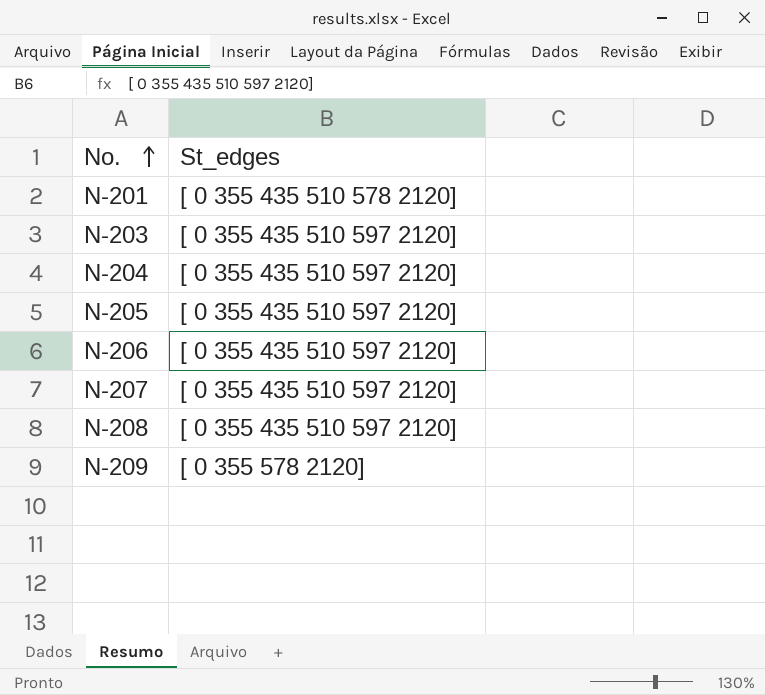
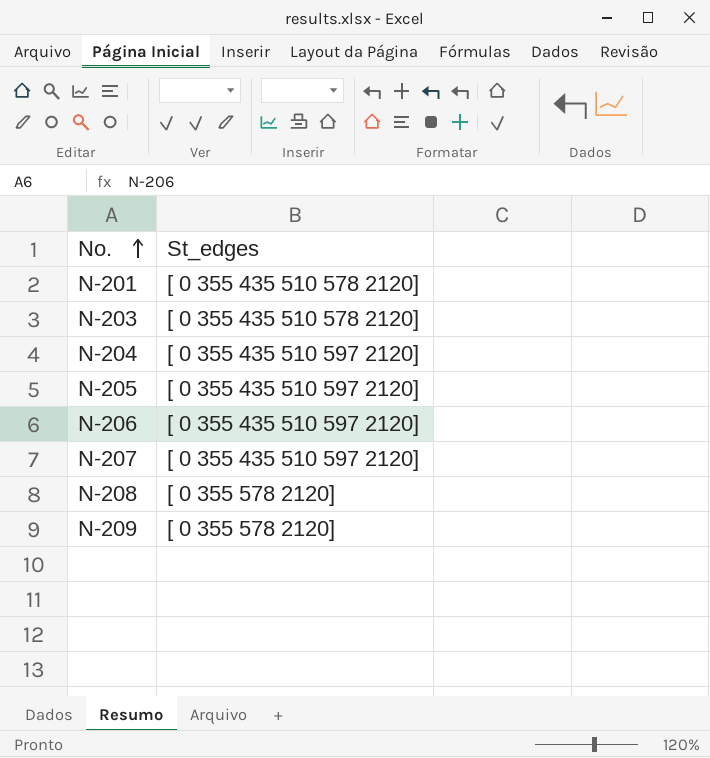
N-203 | St_edges: [ 0 355 435 510 597 2120] -> [ 0 355 435 510 578 2120]
N-208 | St_edges: [ 0 355 435 510 597 2120] -> [ 0 355 578 2120]

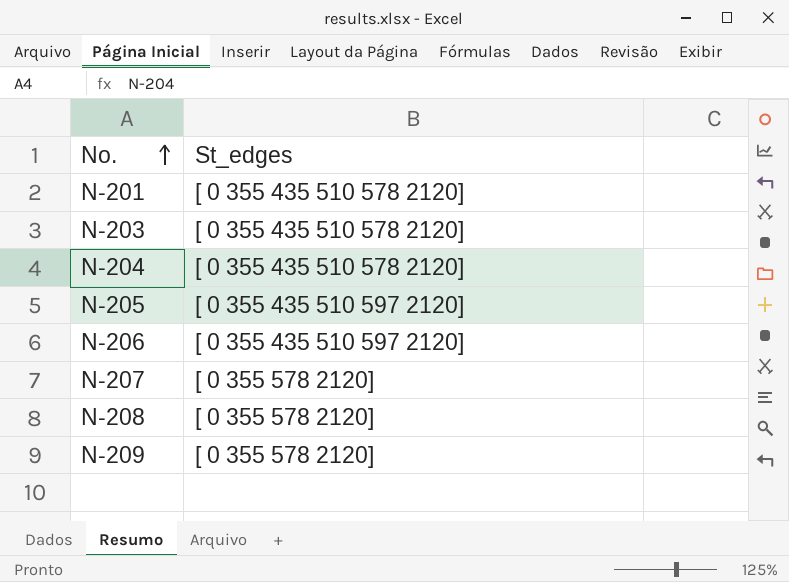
N-204 | St_edges: [ 0 355 435 510 597 2120] -> [ 0 355 435 510 578 2120]
N-207 | St_edges: [ 0 355 435 510 597 2120] -> [ 0 355 578 2120]

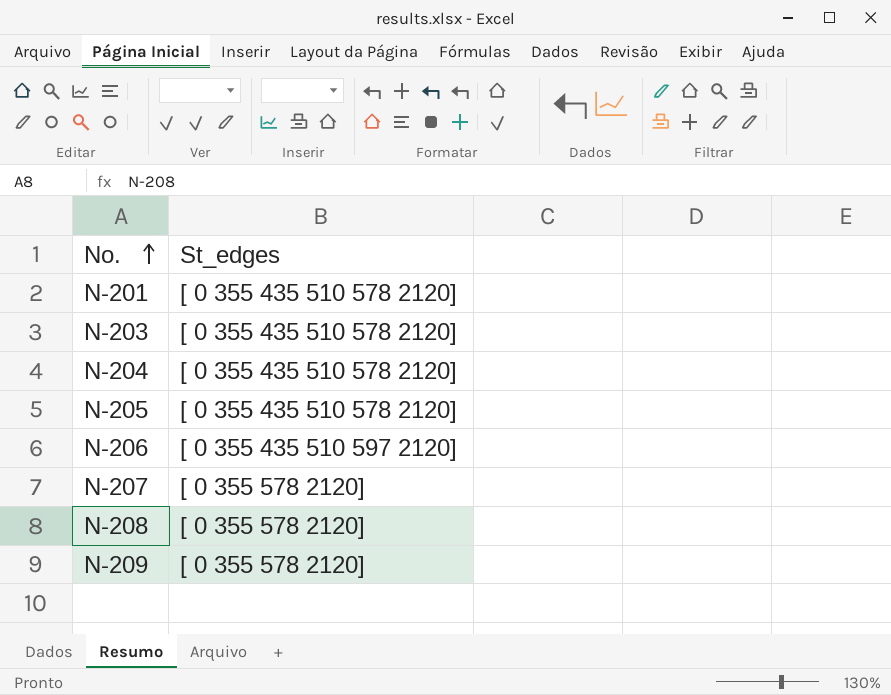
N-205 | St_edges: [ 0 355 435 510 597 2120] -> [ 0 355 435 510 578 2120]

